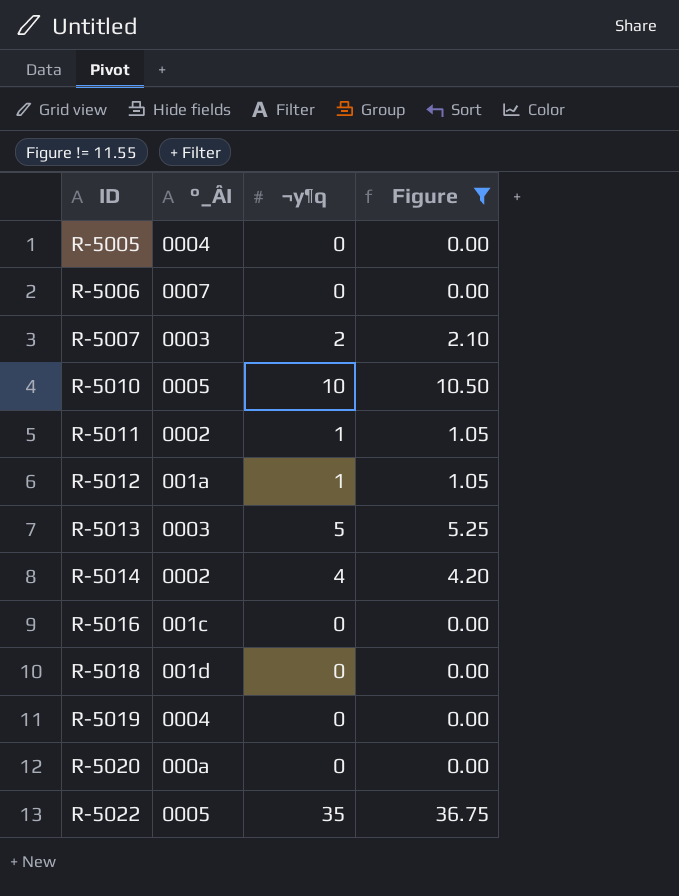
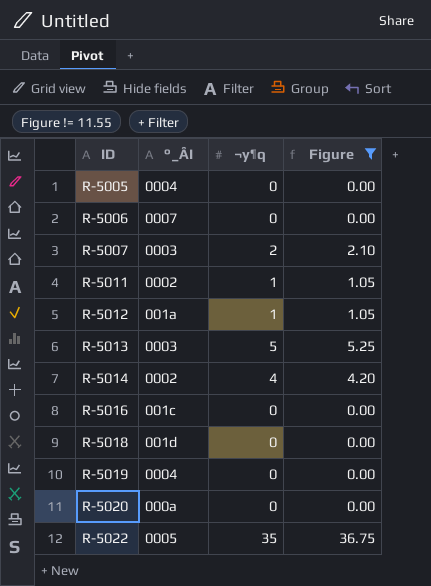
row R-5010: 0005 | 10 | 10.50 -> none

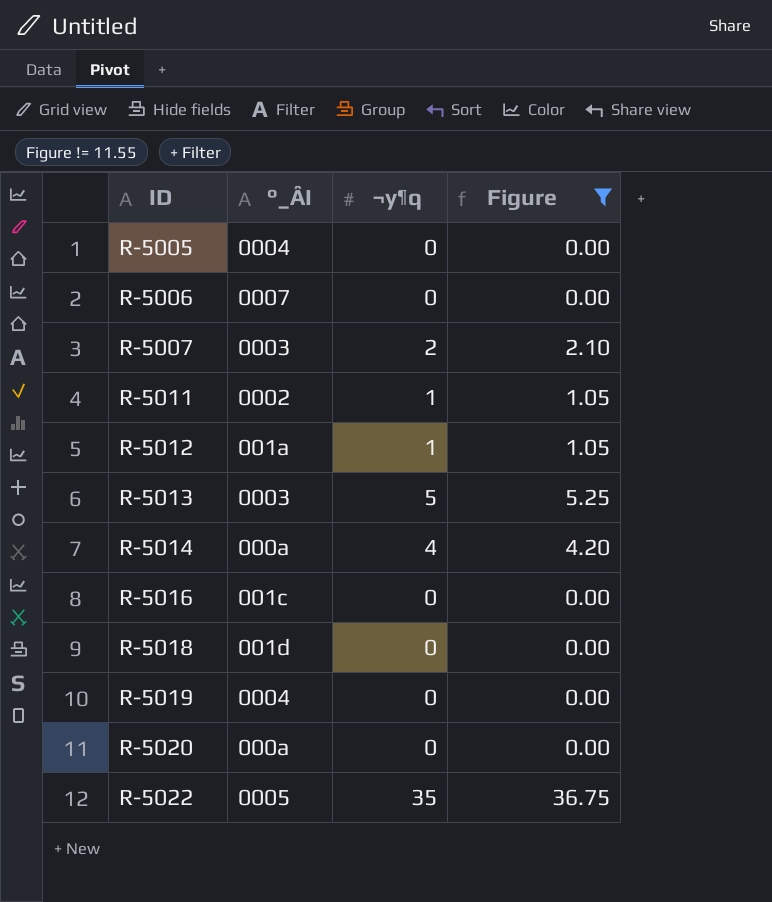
R-5014 | °_ÂI: 0002 -> 000a

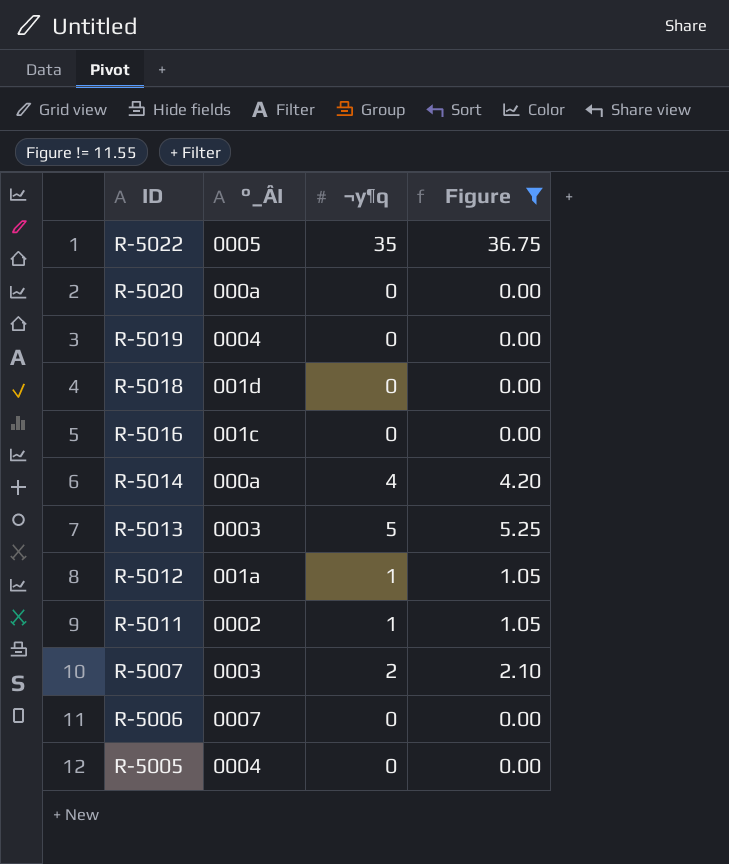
row order: ID ascending -> ID descending

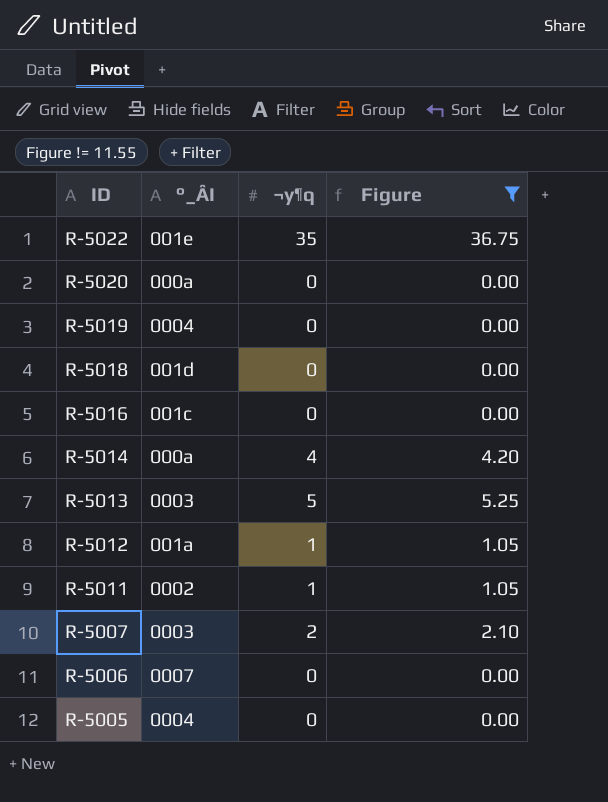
R-5022 | °_ÂI: 0005 -> 001e

